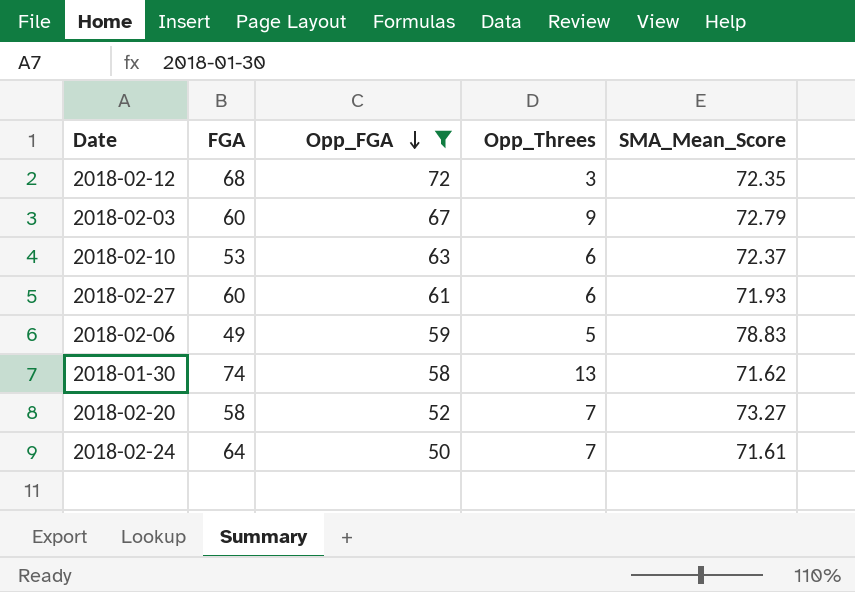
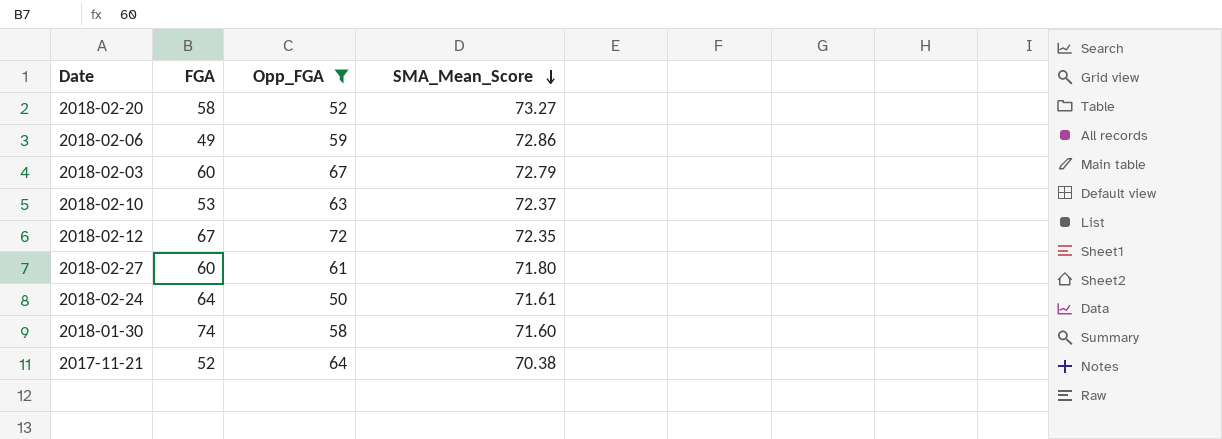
row order: Opp_FGA descending -> SMA_Mean_Score descending
column Opp_Threes | position: 4 -> none
2018-02-06 | SMA_Mean_Score: 78.83 -> 72.86
2018-02-12 | FGA: 68 -> 67
2018-02-27 | SMA_Mean_Score: 71.93 -> 71.80
2018-01-30 | SMA_Mean_Score: 71.62 -> 71.60
row 2017-11-21: none -> 52 | 64 | 70.38

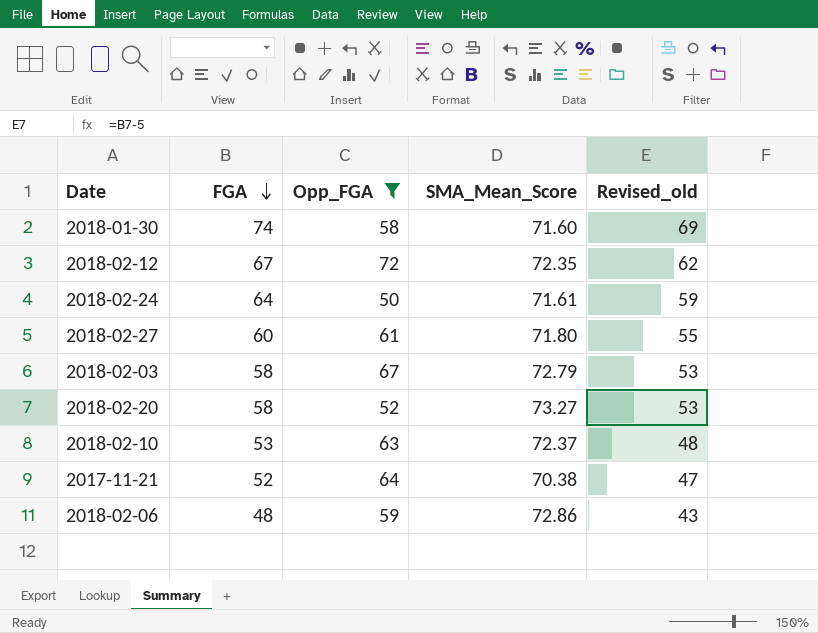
row order: SMA_Mean_Score descending -> FGA descending
column Revised_old | formula: none -> [FGA] - 5
2018-02-03 | FGA: 60 -> 58
2018-02-06 | FGA: 49 -> 48

